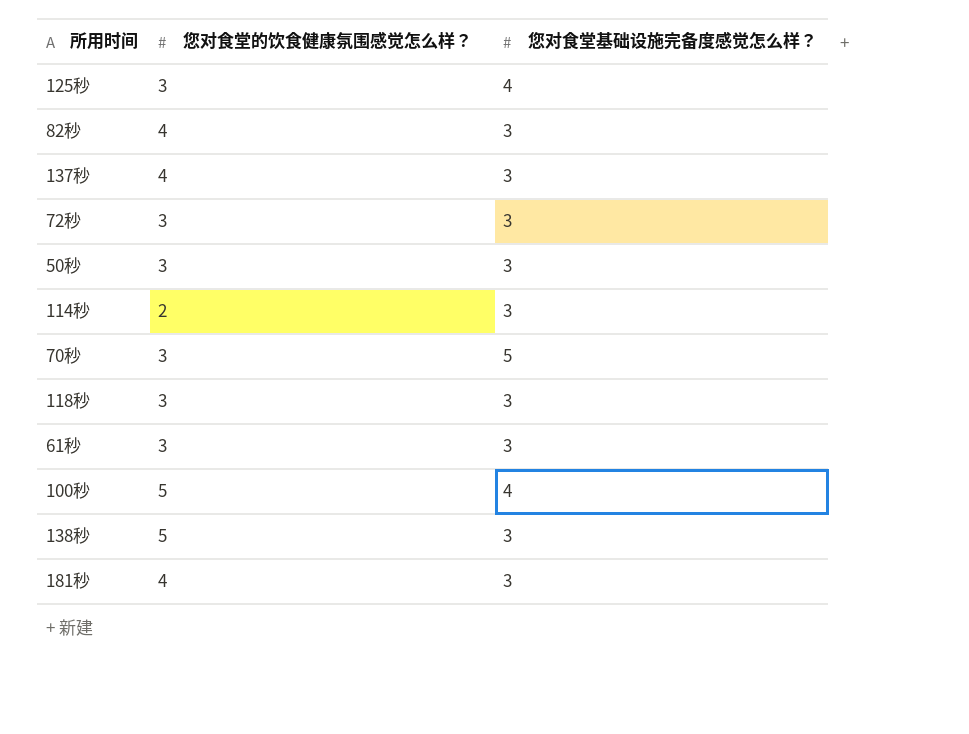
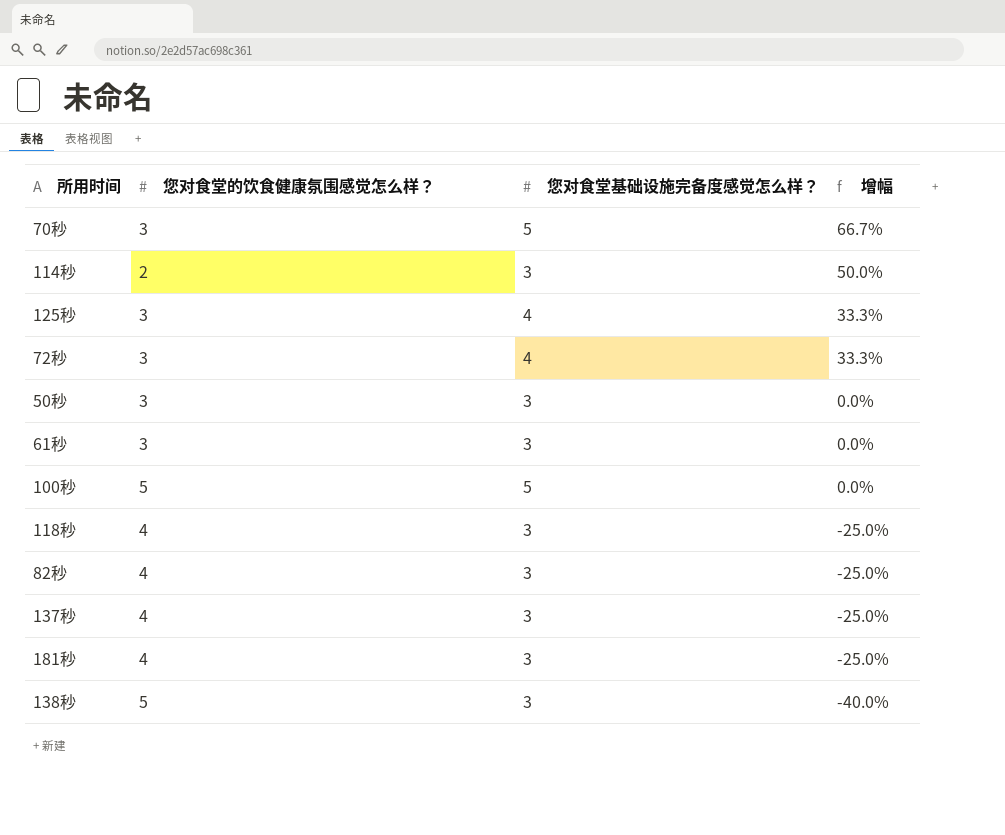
row order: none -> 增幅 descending
column 增幅 | formula: none -> ([您对食堂基础设施完备度感觉怎么样？] - [您对食堂的饮食健康氛围感觉怎么样？]) / [您对食堂的饮食健康氛围感觉怎么样？]
72秒 | 您对食堂基础设施完备度感觉怎么样？: 3 -> 4
100秒 | 您对食堂基础设施完备度感觉怎么样？: 4 -> 5
118秒 | 您对食堂的饮食健康氛围感觉怎么样？: 3 -> 4

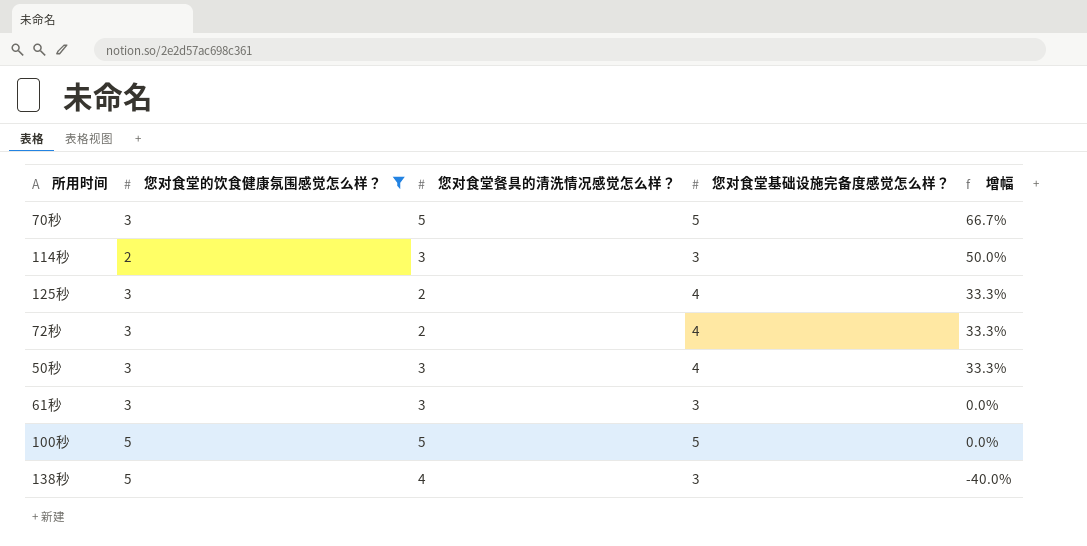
filter: none -> 您对食堂的饮食健康氛围感觉怎么样？ != 4
column 您对食堂餐具的清洗情况感觉怎么样？ | position: none -> 3
50秒 | 您对食堂基础设施完备度感觉怎么样？: 3 -> 4
50秒 | 增幅: 0.0% -> 33.3%

